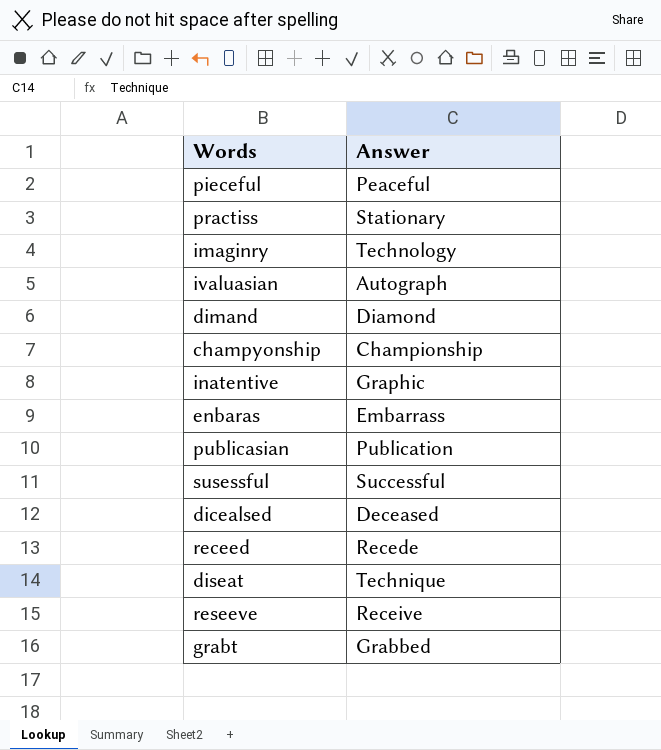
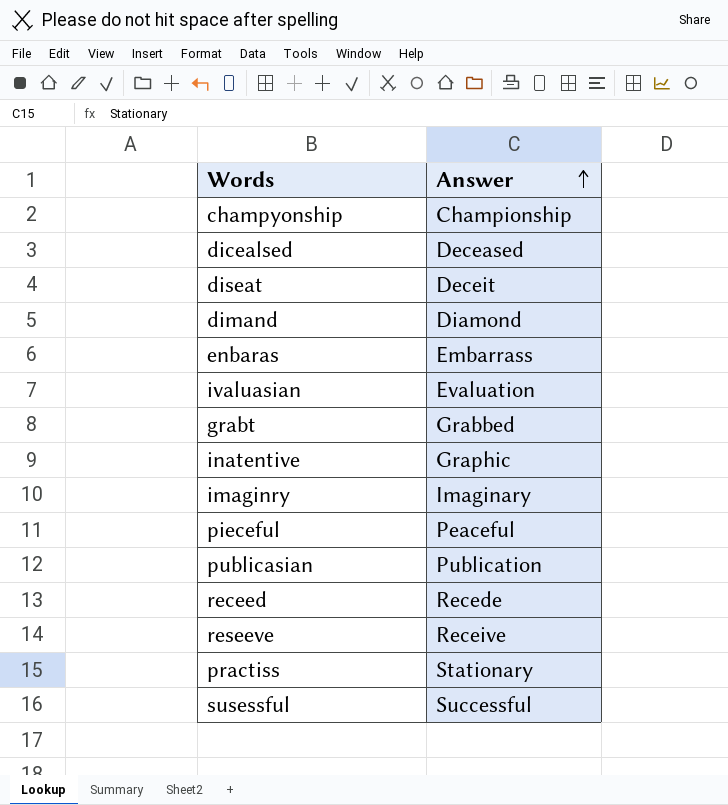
row order: none -> Answer ascending
diseat | Answer: Technique -> Deceit
ivaluasian | Answer: Autograph -> Evaluation
imaginry | Answer: Technology -> Imaginary

